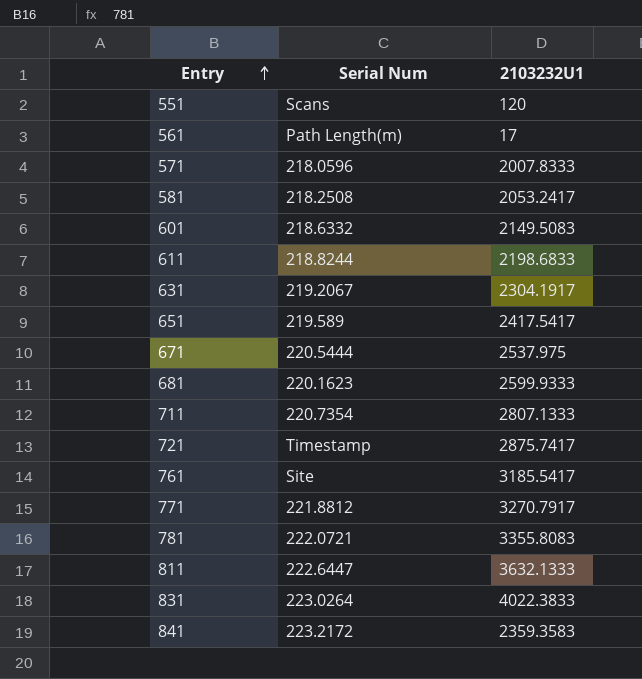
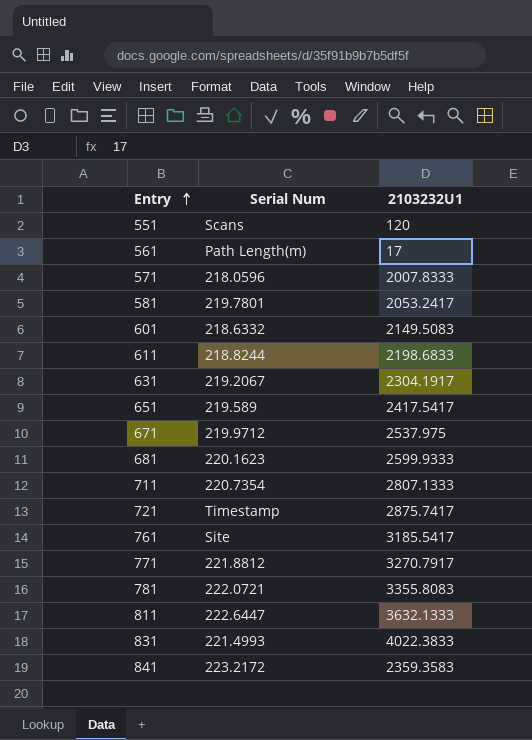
581 | Serial Num: 218.2508 -> 219.7801
671 | Serial Num: 220.5444 -> 219.9712
831 | Serial Num: 223.0264 -> 221.4993

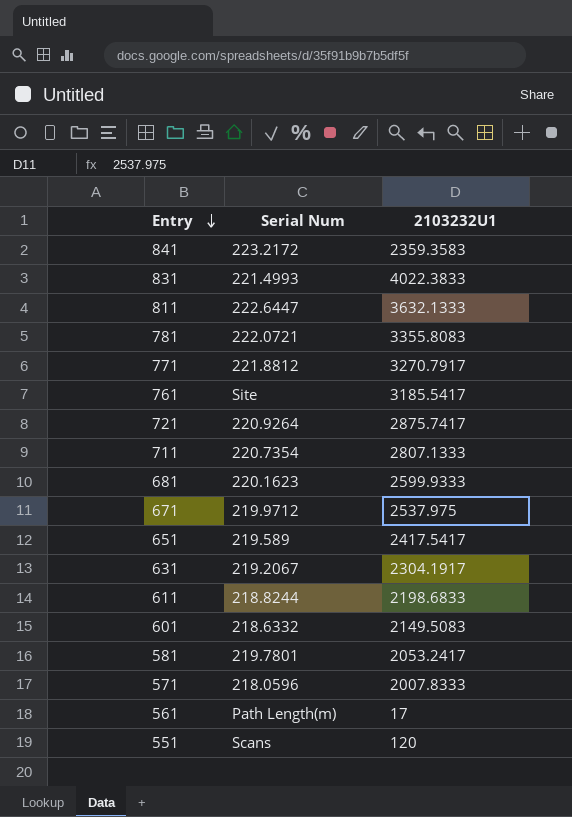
row order: Entry ascending -> Entry descending
721 | Serial Num: Timestamp -> 220.9264

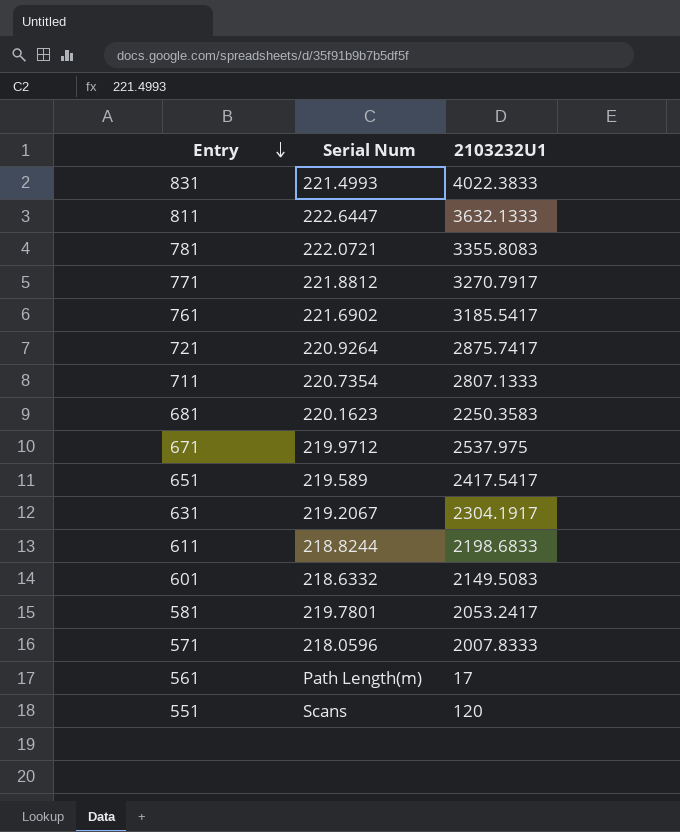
row 841: 223.2172 | 2359.3583 -> none
761 | Serial Num: Site -> 221.6902
681 | 2103232U1: 2599.9333 -> 2250.3583

